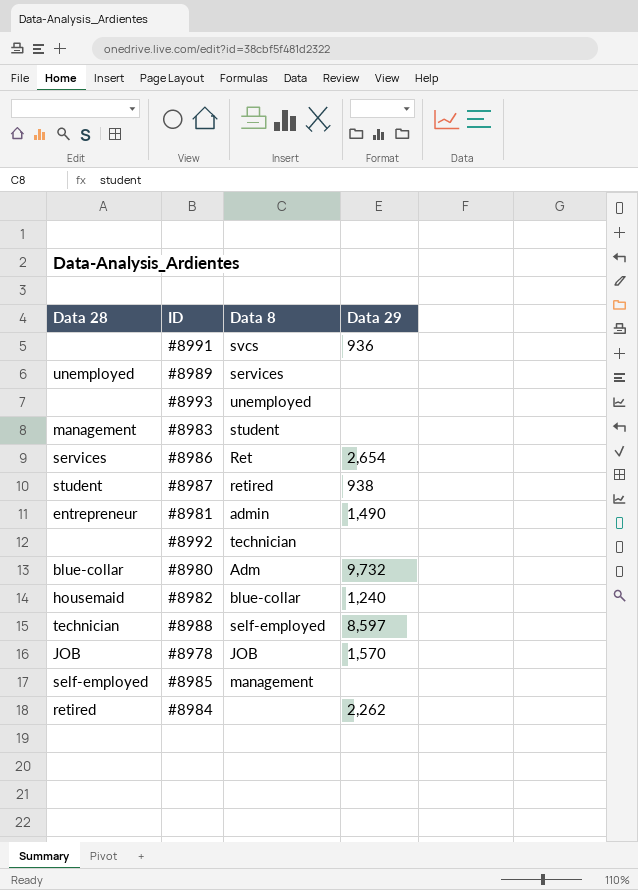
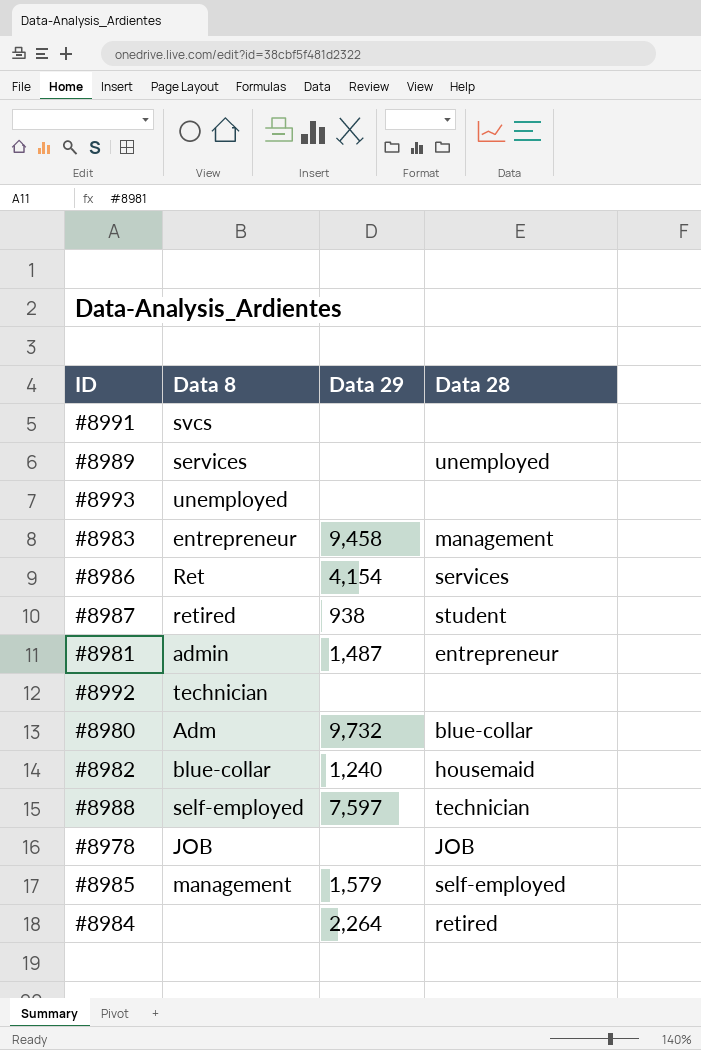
column Data 28 | position: 1 -> 4
#8991 | Data 29: 936 -> none
#8983 | Data 8: student -> entrepreneur
#8983 | Data 29: none -> 9,458
#8986 | Data 29: 2,654 -> 4,154
#8981 | Data 29: 1,490 -> 1,487
#8988 | Data 29: 8,597 -> 7,597
#8978 | Data 29: 1,570 -> none
#8985 | Data 29: none -> 1,579
#8984 | Data 29: 2,262 -> 2,264

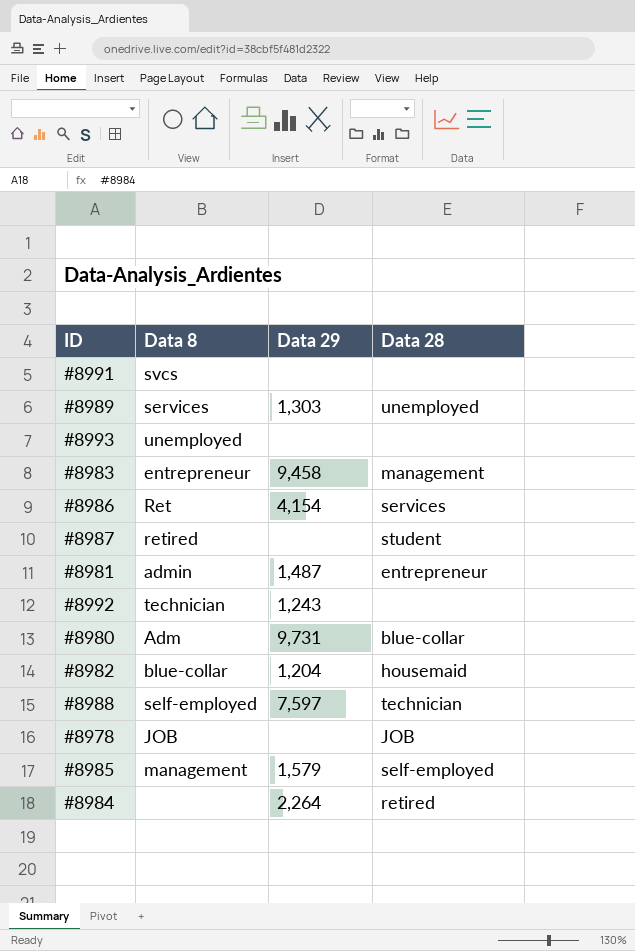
#8989 | Data 29: none -> 1,303
#8987 | Data 29: 938 -> none
#8992 | Data 29: none -> 1,243
#8980 | Data 29: 9,732 -> 9,731
#8982 | Data 29: 1,240 -> 1,204

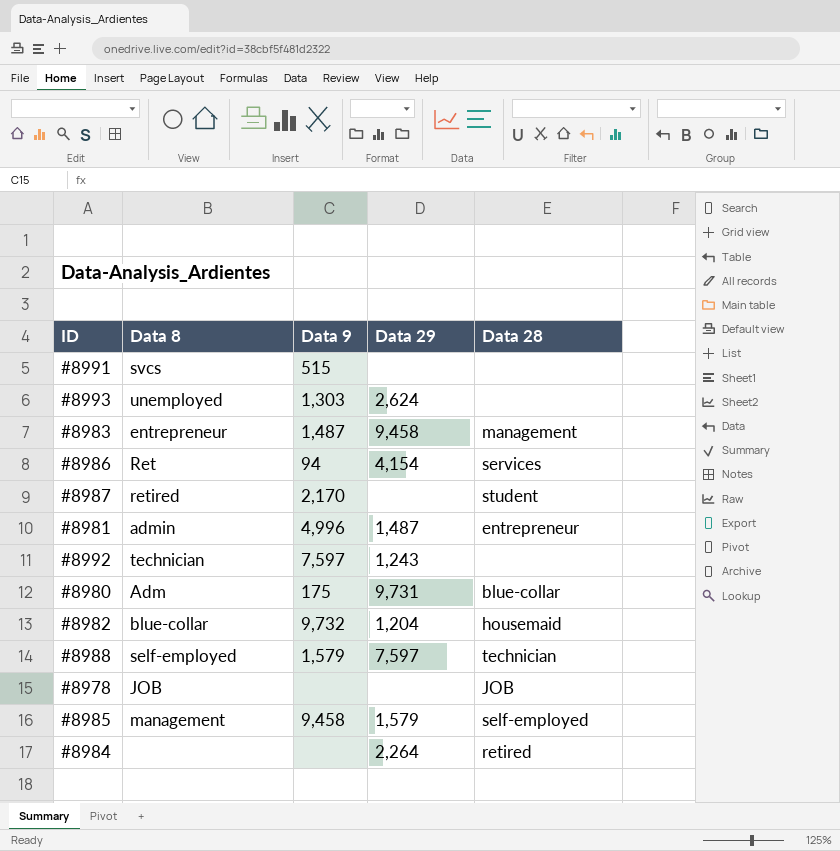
column Data 9 | position: none -> 3
row #8989: services | 1,303 | unemployed -> none
#8993 | Data 29: none -> 2,624

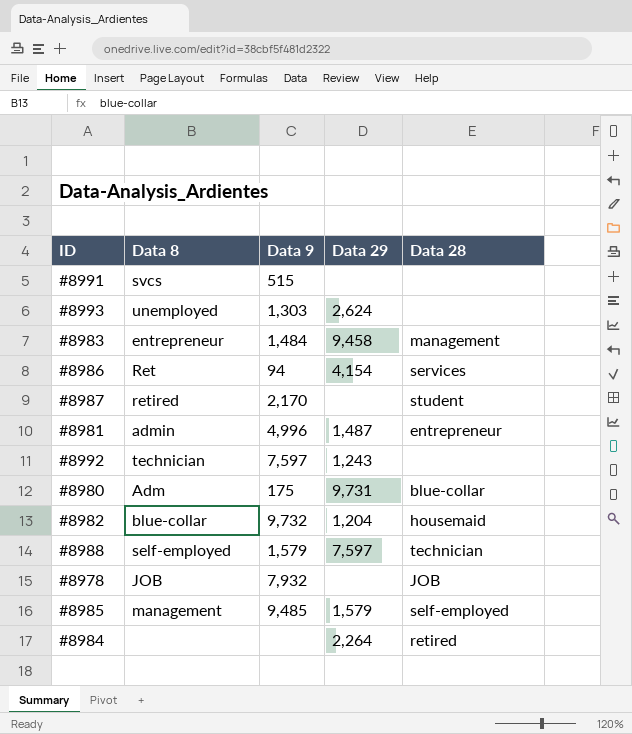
#8983 | Data 9: 1,487 -> 1,484
#8978 | Data 9: none -> 7,932
#8985 | Data 9: 9,458 -> 9,485

